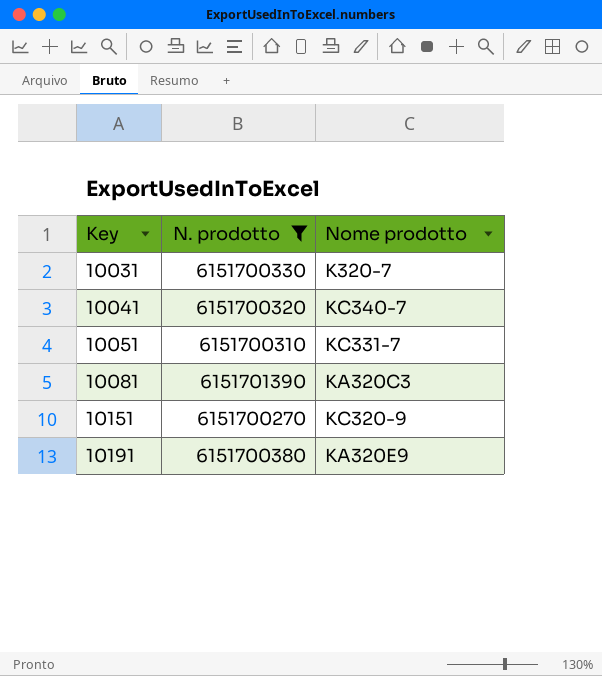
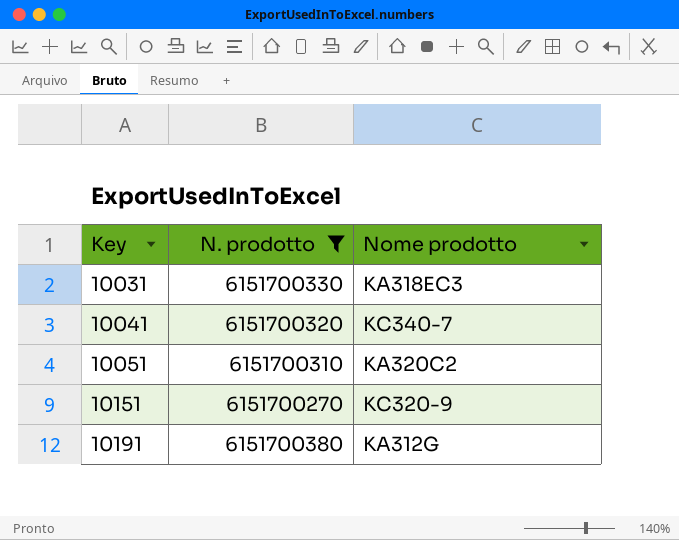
row 10081: 6151701390 | KA320C3 -> none
10031 | Nome prodotto: K320-7 -> KA318EC3
10051 | Nome prodotto: KC331-7 -> KA320C2
10191 | Nome prodotto: KA320E9 -> KA312G

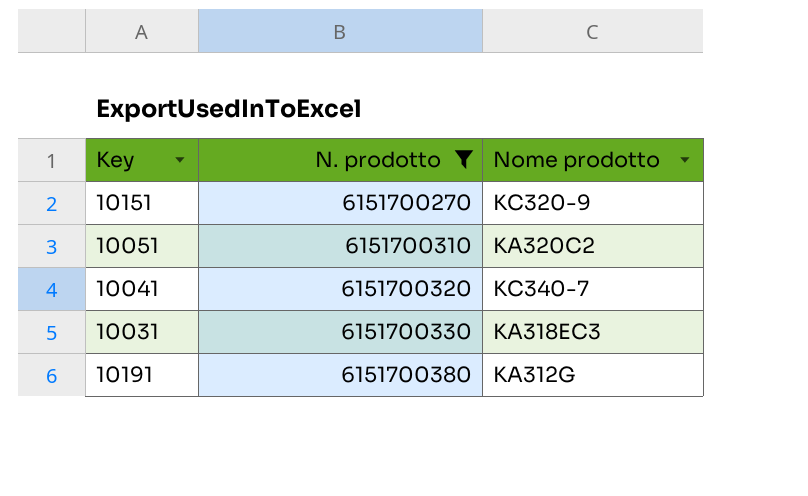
row order: Key ascending -> N. prodotto ascending

